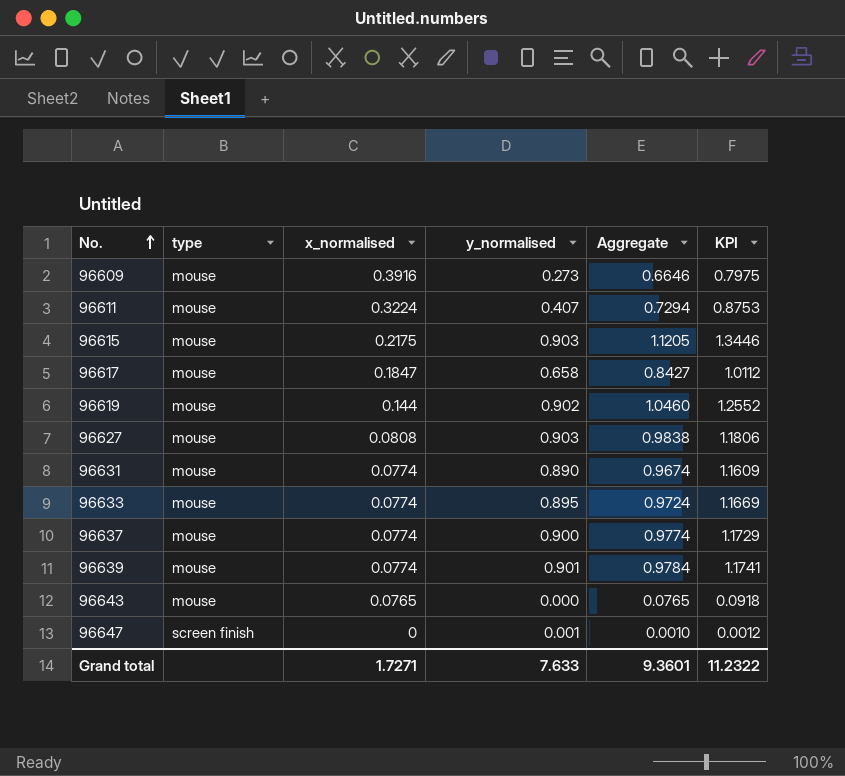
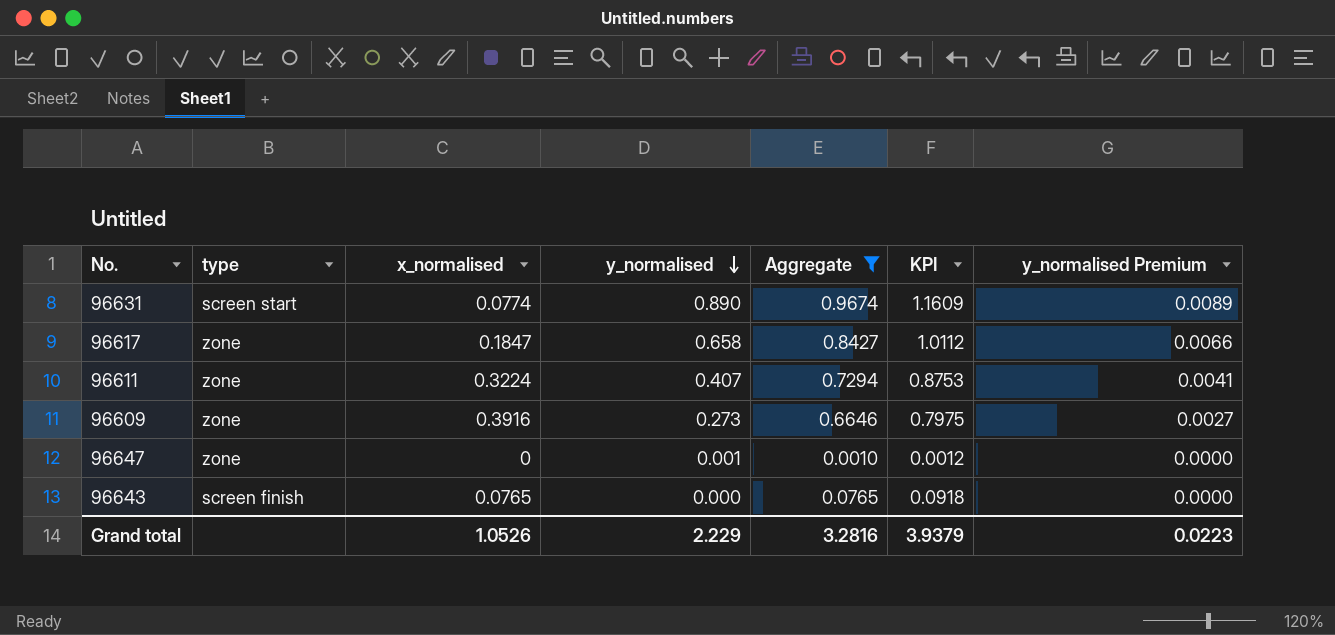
filter: none -> Aggregate <= 0.9674
row order: No. ascending -> y_normalised descending
column y_normalised Premium | formula: none -> [y_normalised] * 0.01
96631 | type: mouse -> screen start
96617 | type: mouse -> zone
96611 | type: mouse -> zone
96609 | type: mouse -> zone
96647 | type: screen finish -> zone
96643 | type: mouse -> screen finish
Grand total | x_normalised: 1.7271 -> 1.0526
Grand total | y_normalised: 7.633 -> 2.229
Grand total | Aggregate: 9.3601 -> 3.2816
Grand total | KPI: 11.2322 -> 3.9379

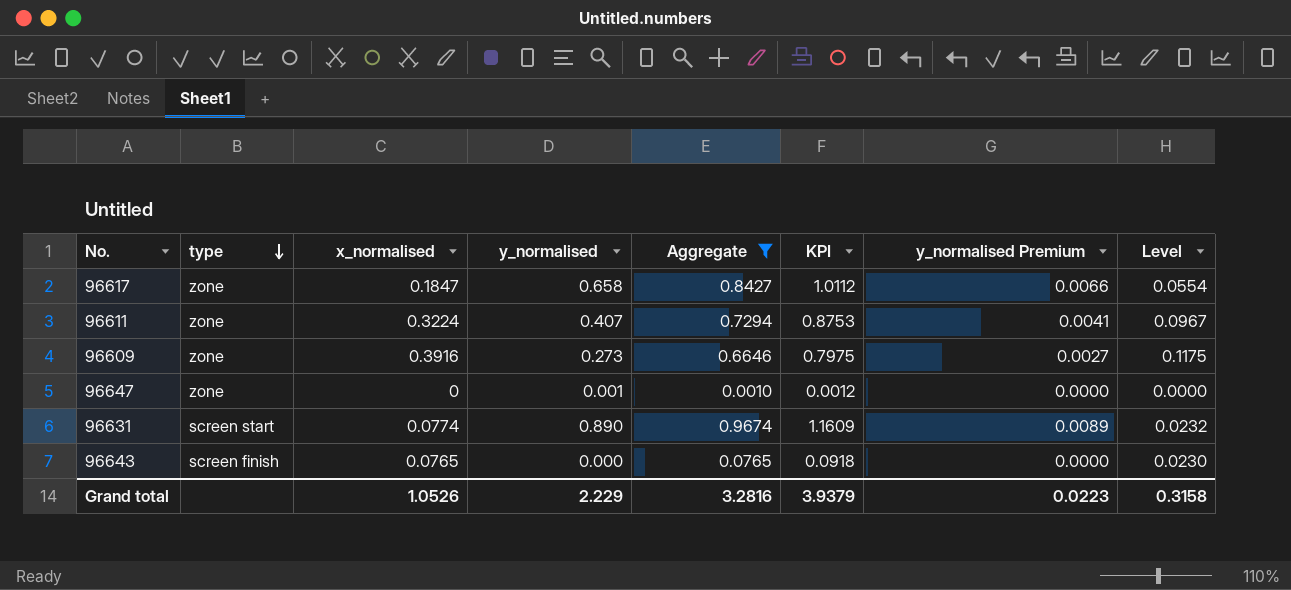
row order: y_normalised descending -> type descending
column Level | formula: none -> [x_normalised] * 0.3

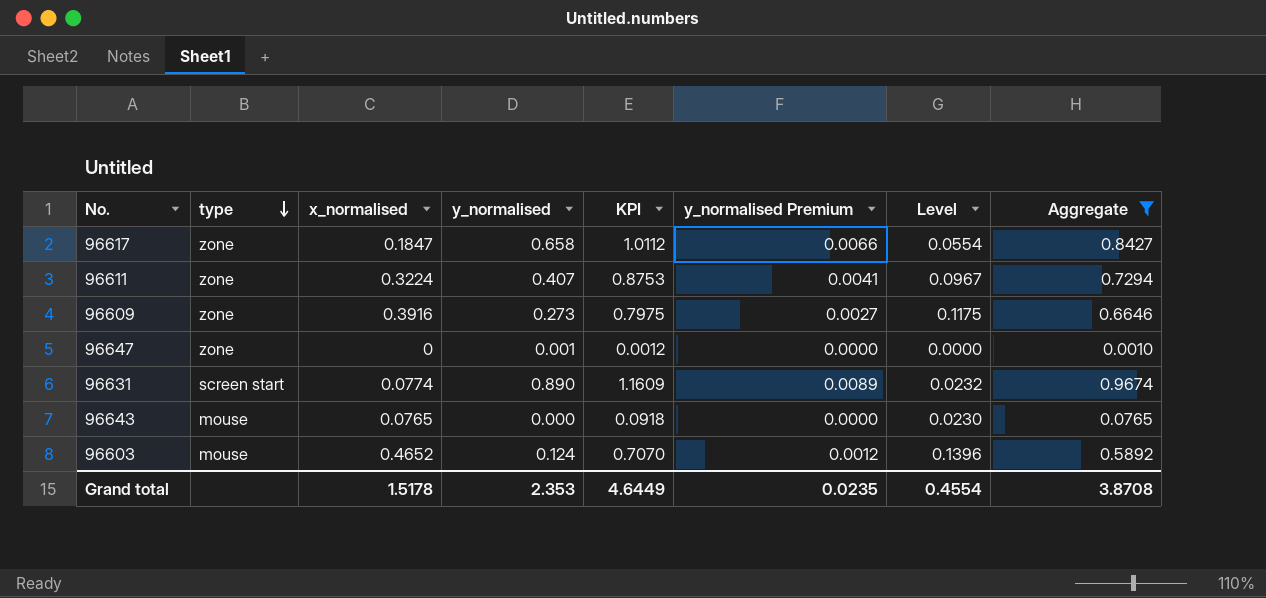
column Aggregate | position: 5 -> 8
96643 | type: screen finish -> mouse
row 96603: none -> mouse | 0.4652 | 0.124 | 0.7070 | 0.0012 | 0.1396 | 0.5892
Grand total | x_normalised: 1.0526 -> 1.5178
Grand total | y_normalised: 2.229 -> 2.353
Grand total | KPI: 3.9379 -> 4.6449
Grand total | y_normalised Premium: 0.0223 -> 0.0235
Grand total | Level: 0.3158 -> 0.4554
Grand total | Aggregate: 3.2816 -> 3.8708

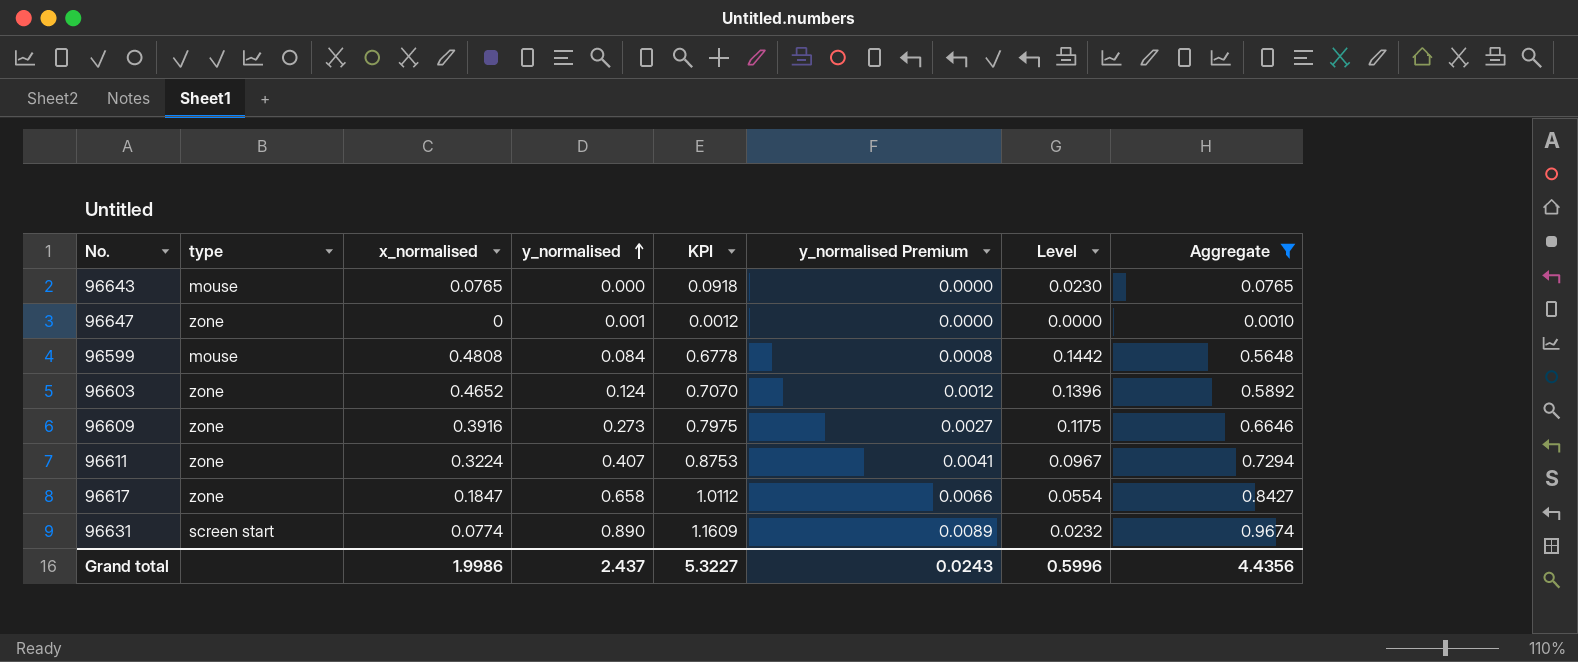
row order: type descending -> y_normalised ascending
row 96599: none -> mouse | 0.4808 | 0.084 | 0.6778 | 0.0008 | 0.1442 | 0.5648
96603 | type: mouse -> zone
Grand total | x_normalised: 1.5178 -> 1.9986
Grand total | y_normalised: 2.353 -> 2.437
Grand total | KPI: 4.6449 -> 5.3227
Grand total | y_normalised Premium: 0.0235 -> 0.0243
Grand total | Level: 0.4554 -> 0.5996
Grand total | Aggregate: 3.8708 -> 4.4356

